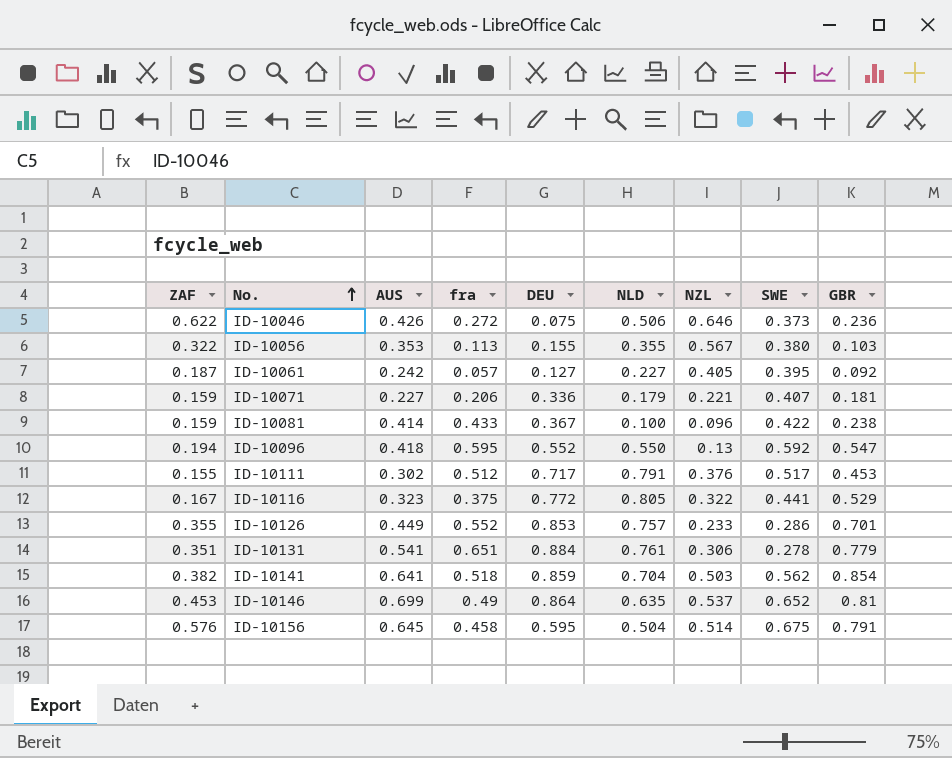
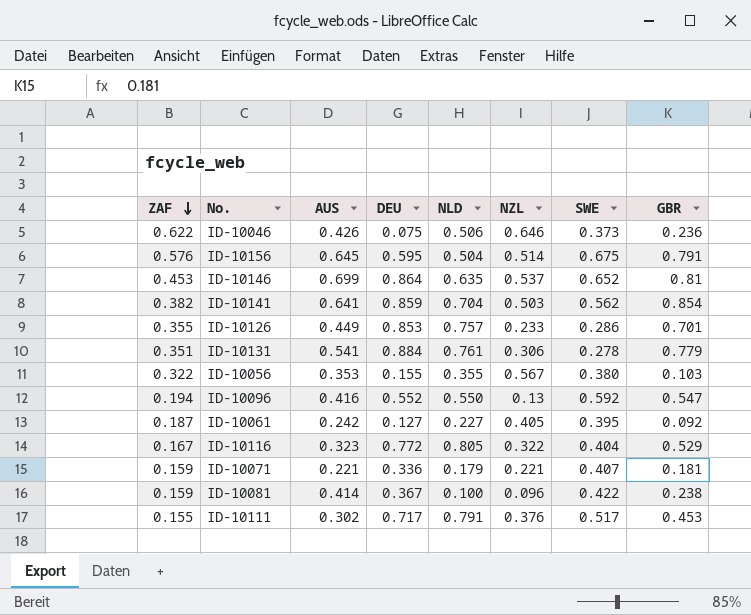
row order: No. ascending -> ZAF descending
column fra | position: 4 -> none
ID-10096 | AUS: 0.418 -> 0.416
ID-10116 | SWE: 0.441 -> 0.404
ID-10071 | AUS: 0.227 -> 0.221

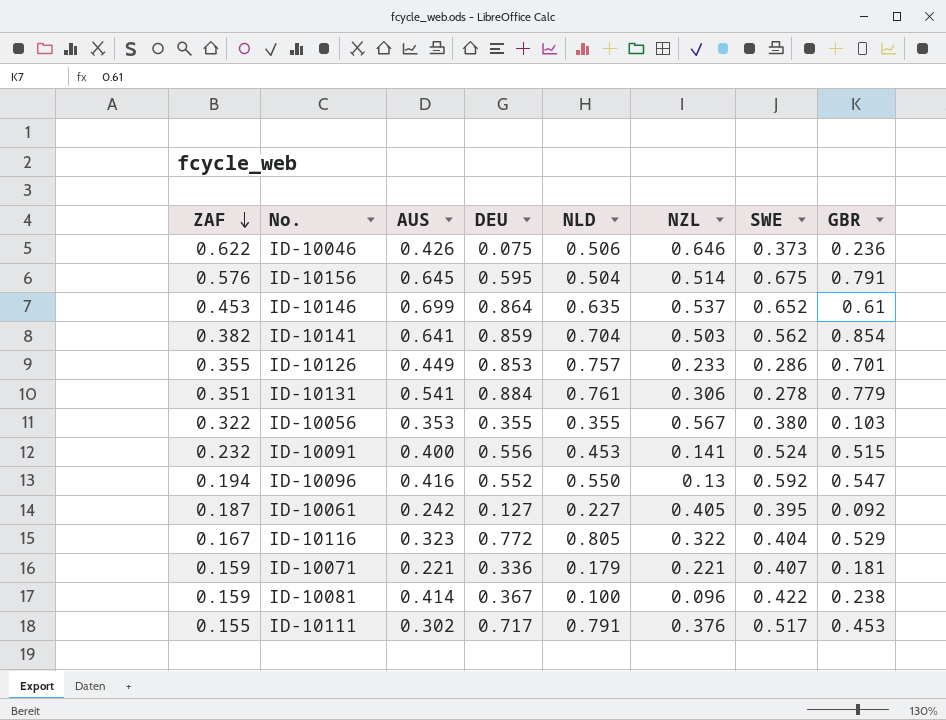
ID-10146 | GBR: 0.81 -> 0.61
ID-10056 | DEU: 0.155 -> 0.355
row ID-10091: none -> 0.232 | 0.400 | 0.556 | 0.453 | 0.141 | 0.524 | 0.515

